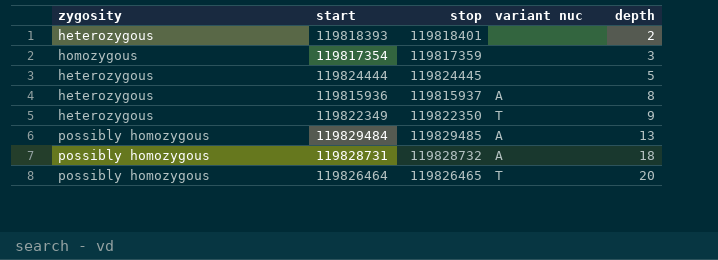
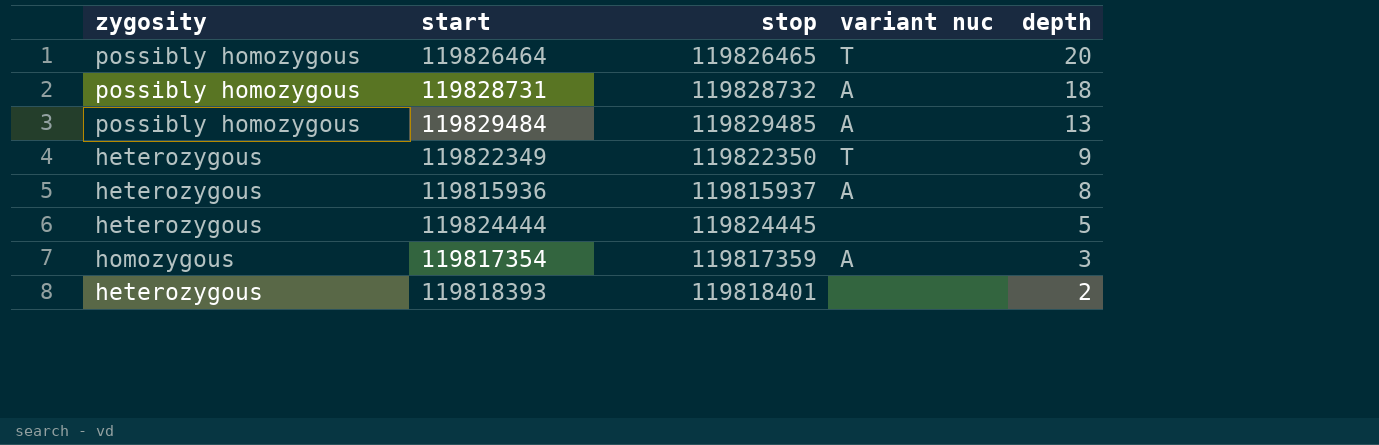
row order: depth ascending -> depth descending
119817354 | variant nuc: none -> A

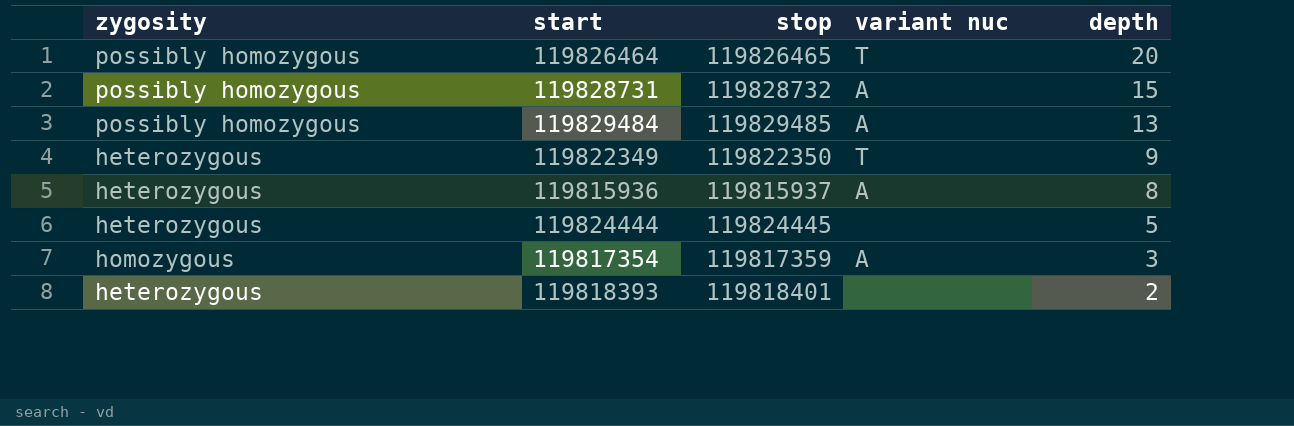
119828731 | depth: 18 -> 15

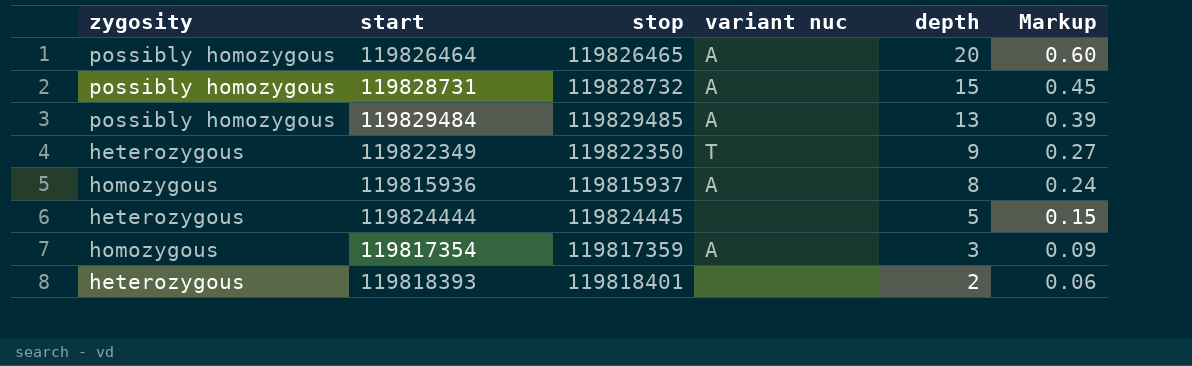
column Markup | formula: none -> [depth] * 0.03
119826464 | variant nuc: T -> A
119815936 | zygosity: heterozygous -> homozygous

